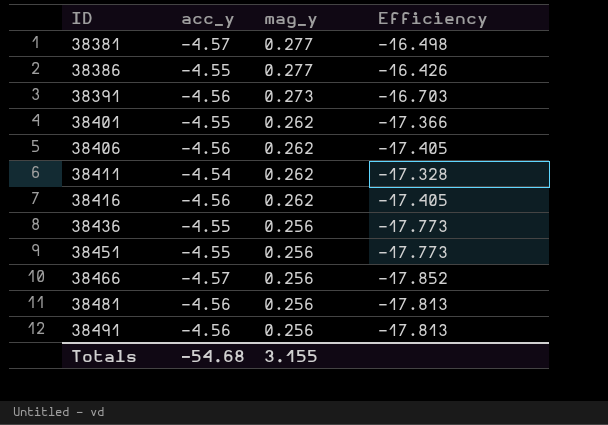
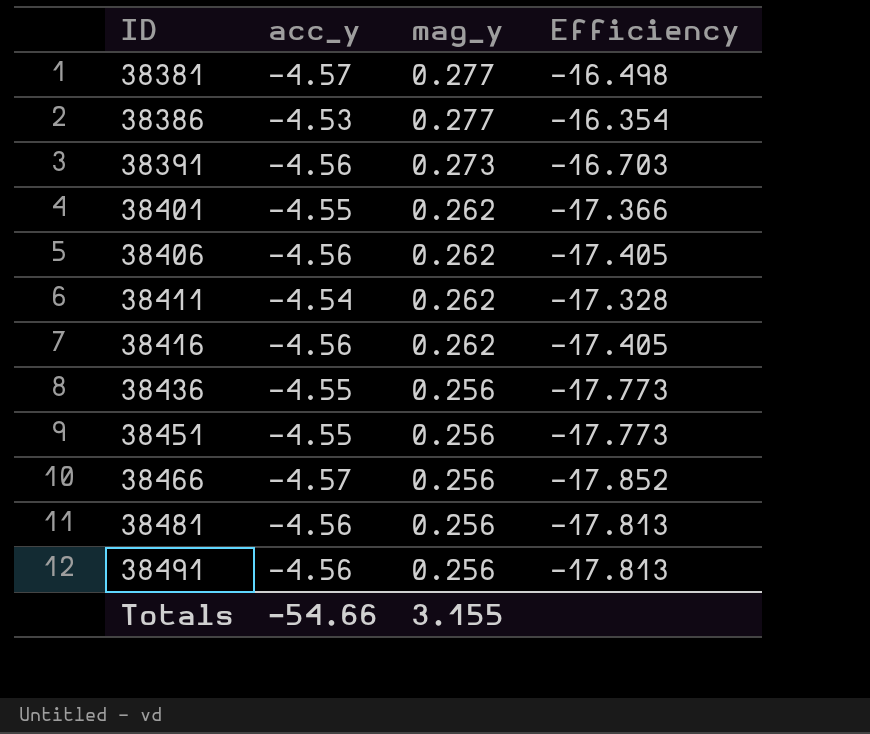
38386 | acc_y: -4.55 -> -4.53
38386 | Efficiency: -16.426 -> -16.354
Totals | acc_y: -54.68 -> -54.66

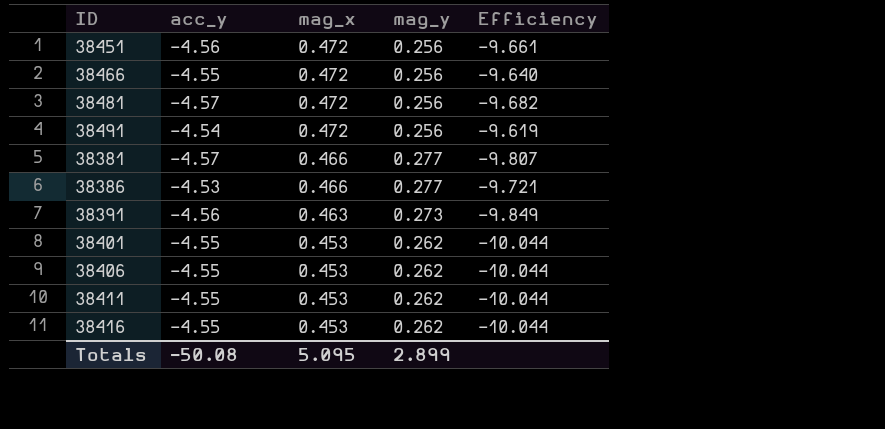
row order: ID ascending -> mag_x descending
column mag_x | position: none -> 3
column Efficiency | formula: [acc_y] / [mag_y] -> [acc_y] / [mag_x]
row 38436: -4.55 | 0.256 | -17.773 -> none
38451 | acc_y: -4.55 -> -4.56
38466 | acc_y: -4.57 -> -4.55
38481 | acc_y: -4.56 -> -4.57
38491 | acc_y: -4.56 -> -4.54
38406 | acc_y: -4.56 -> -4.55
38411 | acc_y: -4.54 -> -4.55
38416 | acc_y: -4.56 -> -4.55
Totals | acc_y: -54.66 -> -50.08
Totals | mag_y: 3.155 -> 2.899

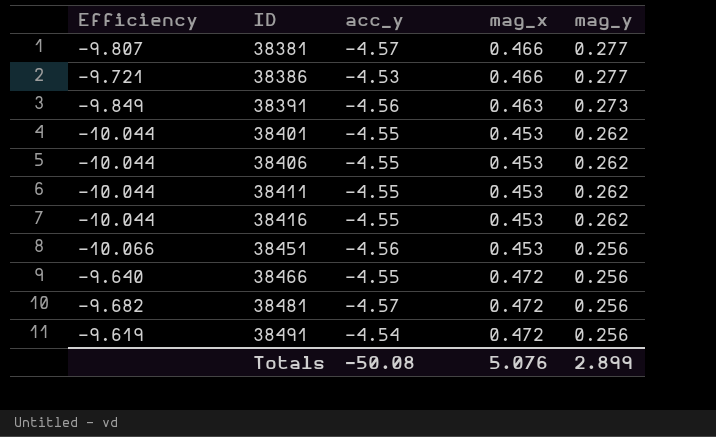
row order: mag_x descending -> ID ascending
column Efficiency | position: 5 -> 1
38451 | Efficiency: -9.661 -> -10.066
38451 | mag_x: 0.472 -> 0.453
Totals | mag_x: 5.095 -> 5.076

